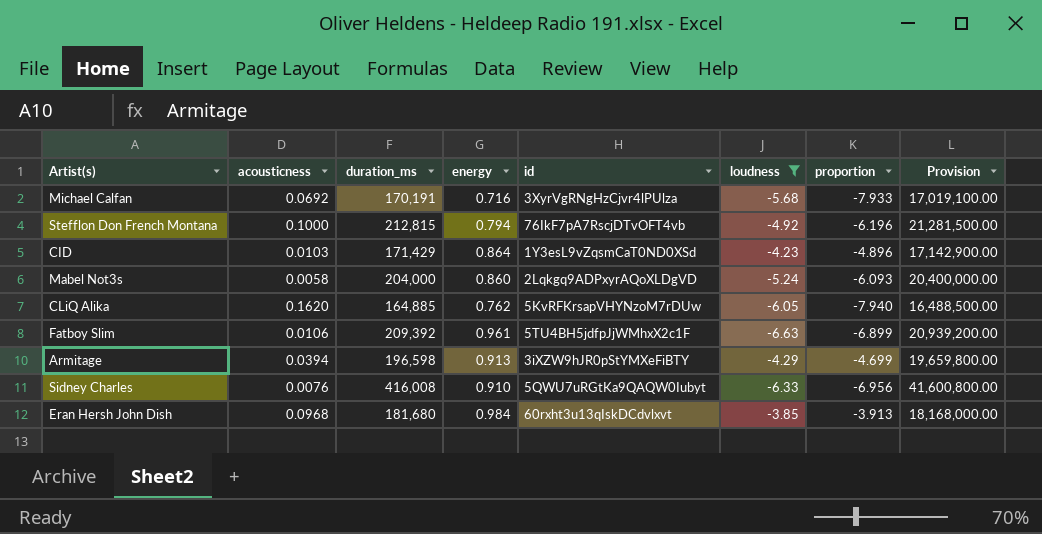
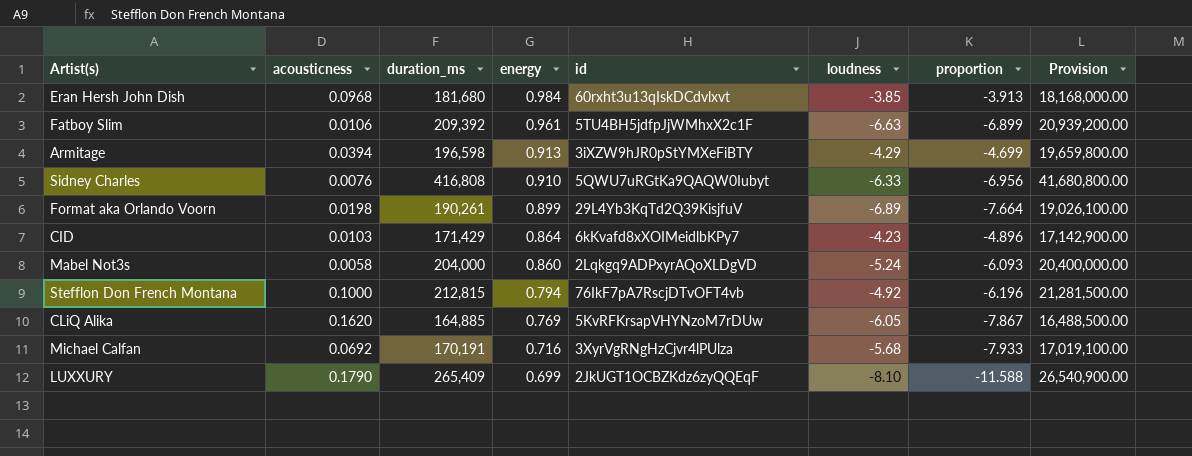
filter: loudness >= -6.63 -> none
row order: none -> energy descending
Sidney Charles | duration_ms: 416,008 -> 416,808
Sidney Charles | Provision: 41,600,800.00 -> 41,680,800.00
CID | id: 1Y3esL9vZqsmCaT0ND0XSd -> 6kKvafd8xXOIMeidlbKPy7
CLiQ Alika | energy: 0.762 -> 0.769
CLiQ Alika | proportion: -7.940 -> -7.867

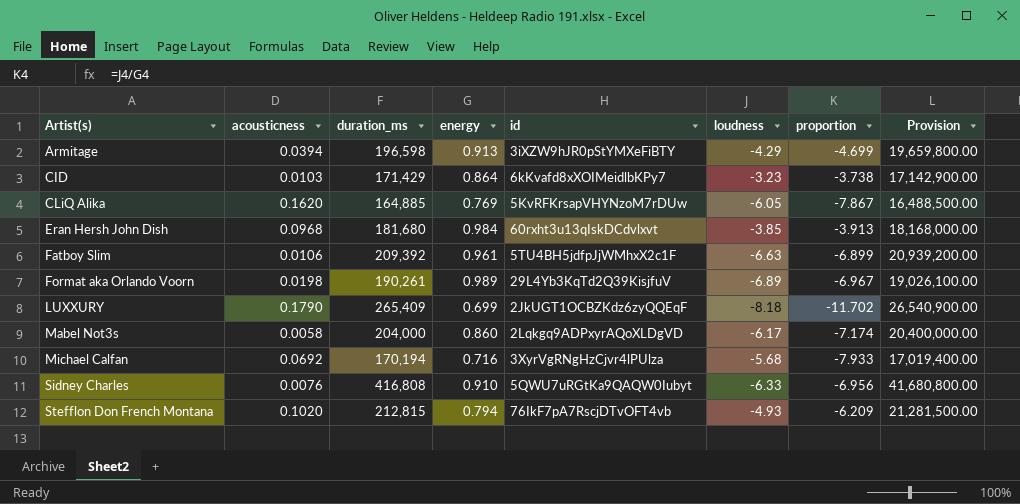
row order: energy descending -> Artist(s) ascending
CID | loudness: -4.23 -> -3.23
CID | proportion: -4.896 -> -3.738
Format aka Orlando Voorn | energy: 0.899 -> 0.989
Format aka Orlando Voorn | proportion: -7.664 -> -6.967
LUXXURY | loudness: -8.10 -> -8.18
LUXXURY | proportion: -11.588 -> -11.702
Mabel Not3s | loudness: -5.24 -> -6.17
Mabel Not3s | proportion: -6.093 -> -7.174
Michael Calfan | duration_ms: 170,191 -> 170,194
Michael Calfan | Provision: 17,019,100.00 -> 17,019,400.00
Stefflon Don French Montana | acousticness: 0.1000 -> 0.1020
Stefflon Don French Montana | loudness: -4.92 -> -4.93
Stefflon Don French Montana | proportion: -6.196 -> -6.209

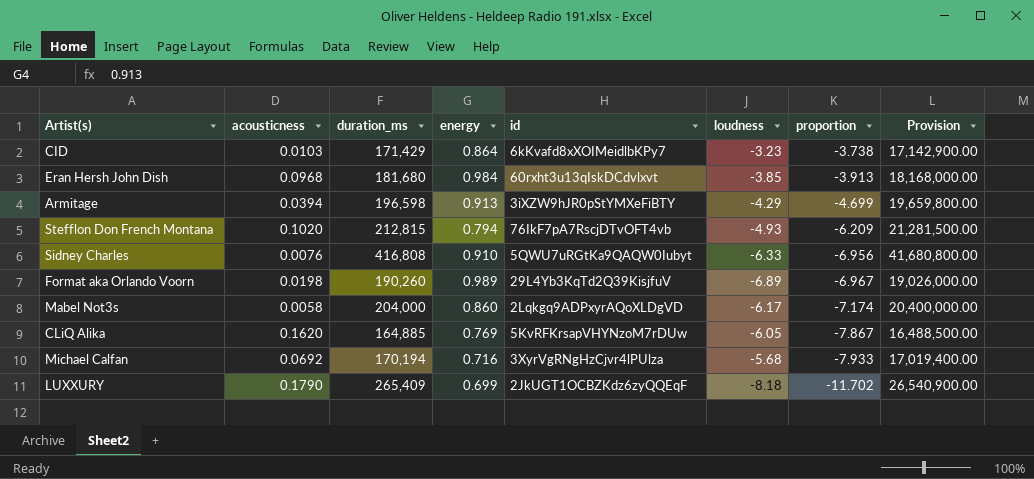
row order: Artist(s) ascending -> proportion descending
row Fatboy Slim: 0.0106 | 209,392 | 0.961 | 5TU4BH5jdfpJjWMhxX2c1F | -6.63 | -6.899 | 20,939,200.00 -> none
Format aka Orlando Voorn | duration_ms: 190,261 -> 190,260
Format aka Orlando Voorn | Provision: 19,026,100.00 -> 19,026,000.00

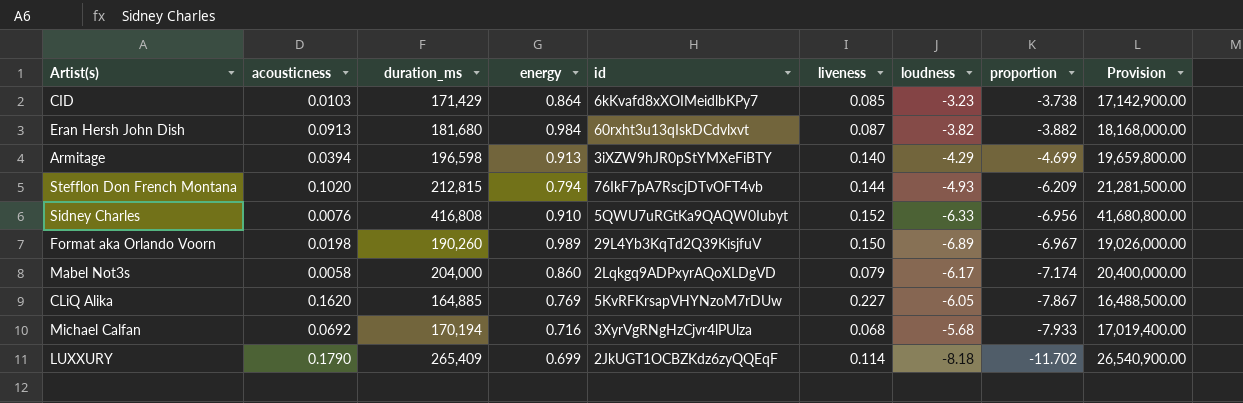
column liveness | position: none -> 6
Eran Hersh John Dish | acousticness: 0.0968 -> 0.0913
Eran Hersh John Dish | loudness: -3.85 -> -3.82
Eran Hersh John Dish | proportion: -3.913 -> -3.882

